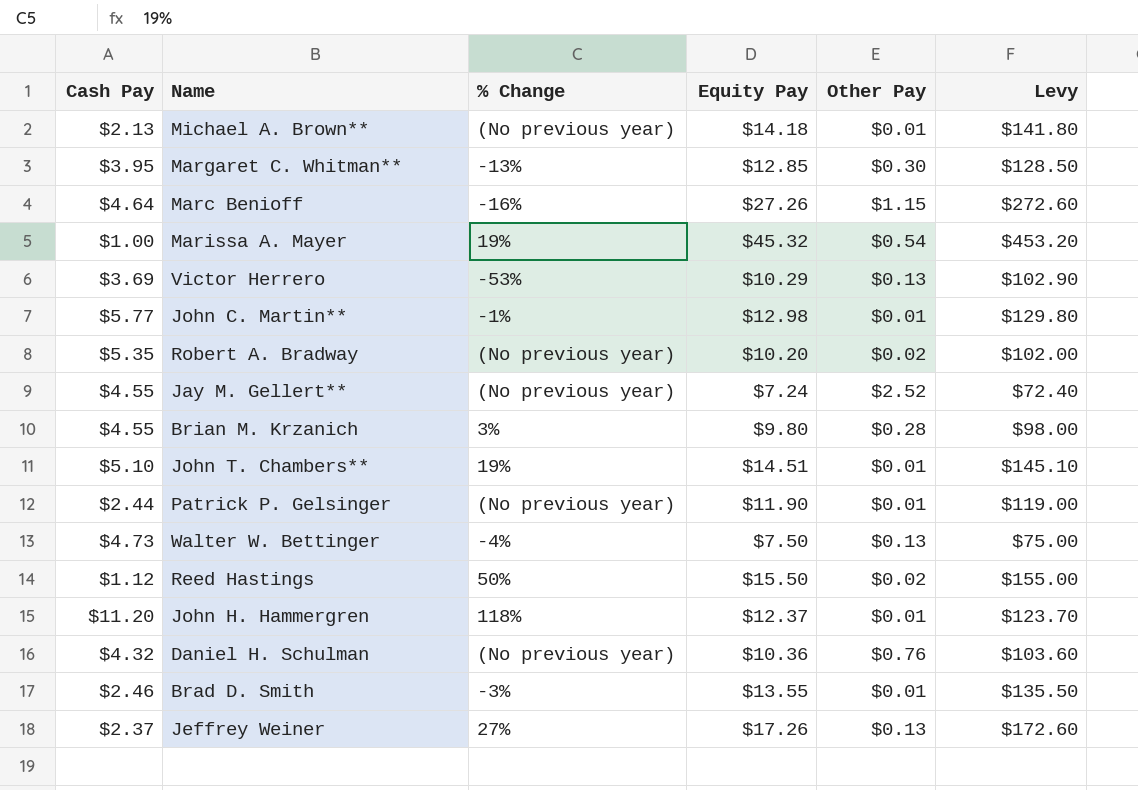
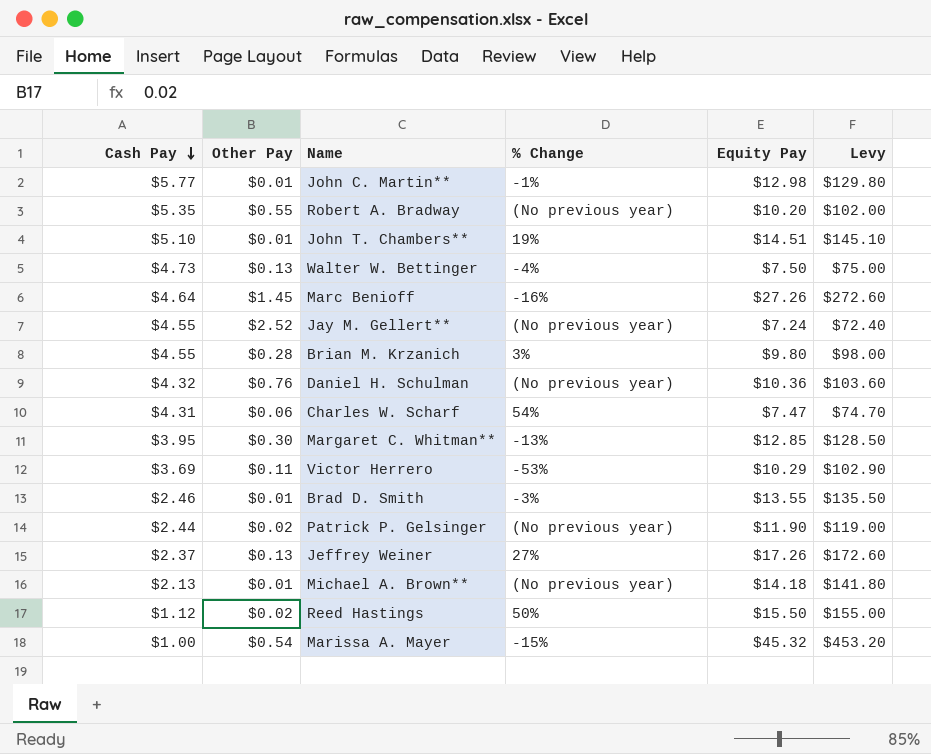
row order: none -> Cash Pay descending
column Other Pay | position: 5 -> 2
row John H. Hammergren: $11.20 | 118% | $12.37 | $0.01 | $123.70 -> none
Robert A. Bradway | Other Pay: $0.02 -> $0.55
Marc Benioff | Other Pay: $1.15 -> $1.45
row Charles W. Scharf: none -> $4.31 | $0.06 | 54% | $7.47 | $74.70
Victor Herrero | Other Pay: $0.13 -> $0.11
Patrick P. Gelsinger | Other Pay: $0.01 -> $0.02
Marissa A. Mayer | % Change: 19% -> -15%

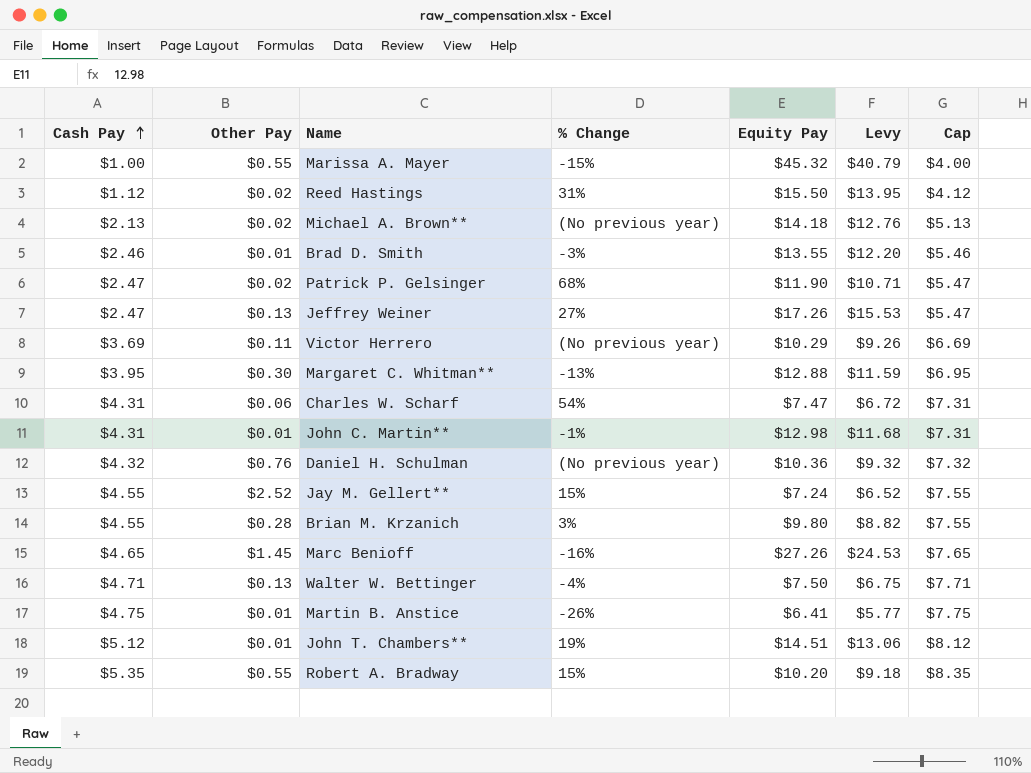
row order: Cash Pay descending -> Cash Pay ascending
column Levy | formula: [Equity Pay] * 10 -> [Equity Pay] * 0.9
column Cap | formula: none -> [Cash Pay] + 3
Marissa A. Mayer | Other Pay: $0.54 -> $0.55
Reed Hastings | % Change: 50% -> 31%
Michael A. Brown** | Other Pay: $0.01 -> $0.02
Patrick P. Gelsinger | Cash Pay: $2.44 -> $2.47
Patrick P. Gelsinger | % Change: (No previous year) -> 68%
Jeffrey Weiner | Cash Pay: $2.37 -> $2.47
Victor Herrero | % Change: -53% -> (No previous year)
Margaret C. Whitman** | Equity Pay: $12.85 -> $12.88
John C. Martin** | Cash Pay: $5.77 -> $4.31
Jay M. Gellert** | % Change: (No previous year) -> 15%
Marc Benioff | Cash Pay: $4.64 -> $4.65
Walter W. Bettinger | Cash Pay: $4.73 -> $4.71
row Martin B. Anstice: none -> $4.75 | $0.01 | -26% | $6.41 | $5.77 | $7.75
John T. Chambers** | Cash Pay: $5.10 -> $5.12
Robert A. Bradway | % Change: (No previous year) -> 15%

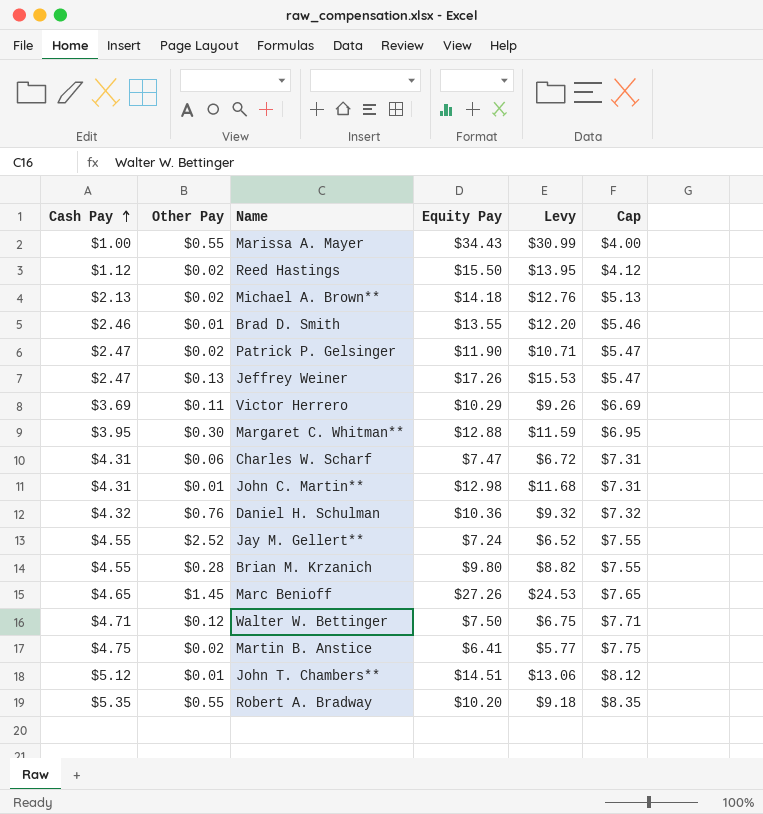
column % Change | position: 4 -> none
Marissa A. Mayer | Equity Pay: $45.32 -> $34.43
Marissa A. Mayer | Levy: $40.79 -> $30.99
Walter W. Bettinger | Other Pay: $0.13 -> $0.12
Martin B. Anstice | Other Pay: $0.01 -> $0.02

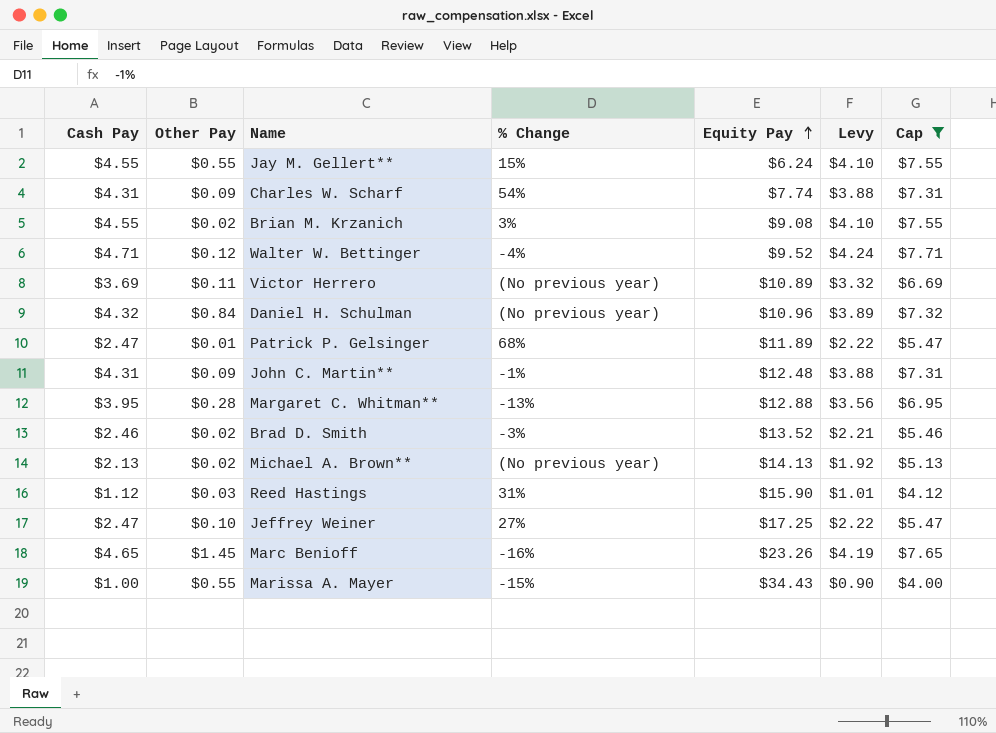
filter: none -> Cap <= $7.71
row order: Cash Pay ascending -> Equity Pay ascending
column % Change | position: none -> 4
column Levy | formula: [Equity Pay] * 0.9 -> [Cash Pay] * 0.9
Jay M. Gellert** | Other Pay: $2.52 -> $0.55
Jay M. Gellert** | Equity Pay: $7.24 -> $6.24
Charles W. Scharf | Other Pay: $0.06 -> $0.09
Charles W. Scharf | Equity Pay: $7.47 -> $7.74
Brian M. Krzanich | Other Pay: $0.28 -> $0.02
Brian M. Krzanich | Equity Pay: $9.80 -> $9.08
Walter W. Bettinger | Equity Pay: $7.50 -> $9.52
Victor Herrero | Equity Pay: $10.29 -> $10.89
Daniel H. Schulman | Other Pay: $0.76 -> $0.84
Daniel H. Schulman | Equity Pay: $10.36 -> $10.96
Patrick P. Gelsinger | Other Pay: $0.02 -> $0.01
Patrick P. Gelsinger | Equity Pay: $11.90 -> $11.89
John C. Martin** | Other Pay: $0.01 -> $0.09
John C. Martin** | Equity Pay: $12.98 -> $12.48
Margaret C. Whitman** | Other Pay: $0.30 -> $0.28
Brad D. Smith | Other Pay: $0.01 -> $0.02
Brad D. Smith | Equity Pay: $13.55 -> $13.52
Michael A. Brown** | Equity Pay: $14.18 -> $14.13
Reed Hastings | Other Pay: $0.02 -> $0.03
Reed Hastings | Equity Pay: $15.50 -> $15.90
Jeffrey Weiner | Other Pay: $0.13 -> $0.10
Jeffrey Weiner | Equity Pay: $17.26 -> $17.25
Marc Benioff | Equity Pay: $27.26 -> $23.26

